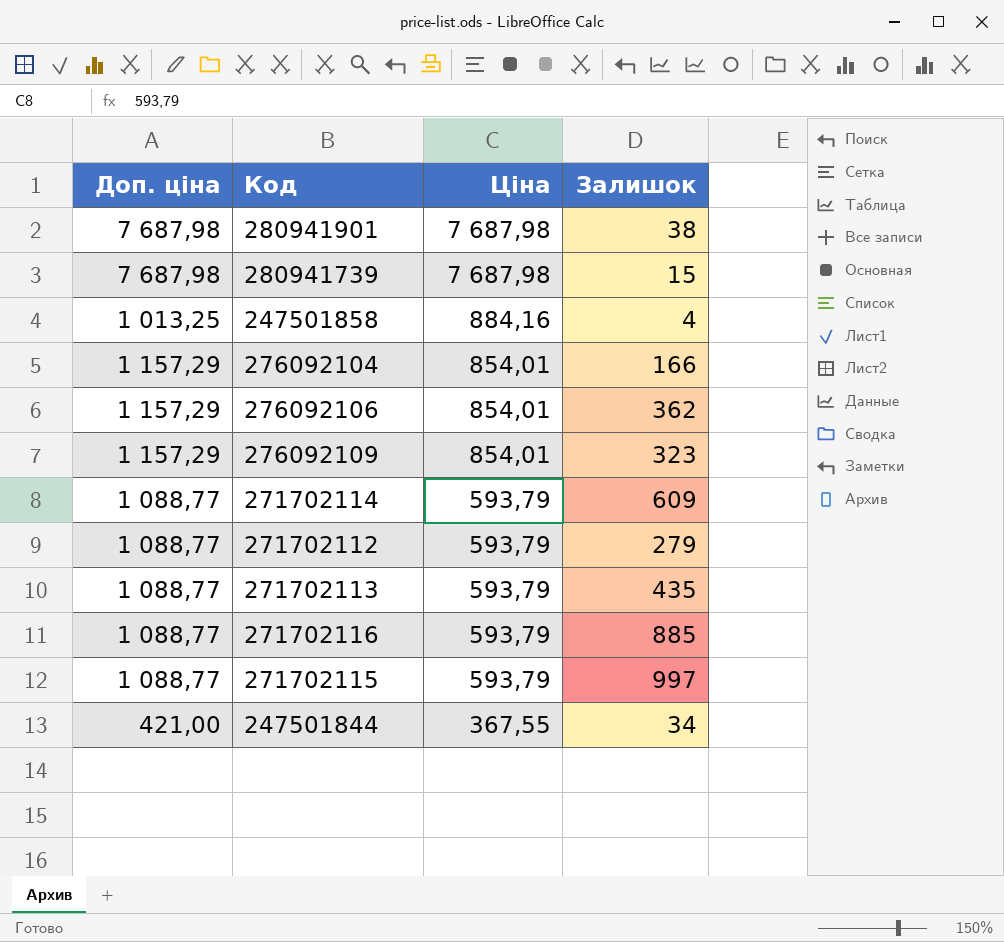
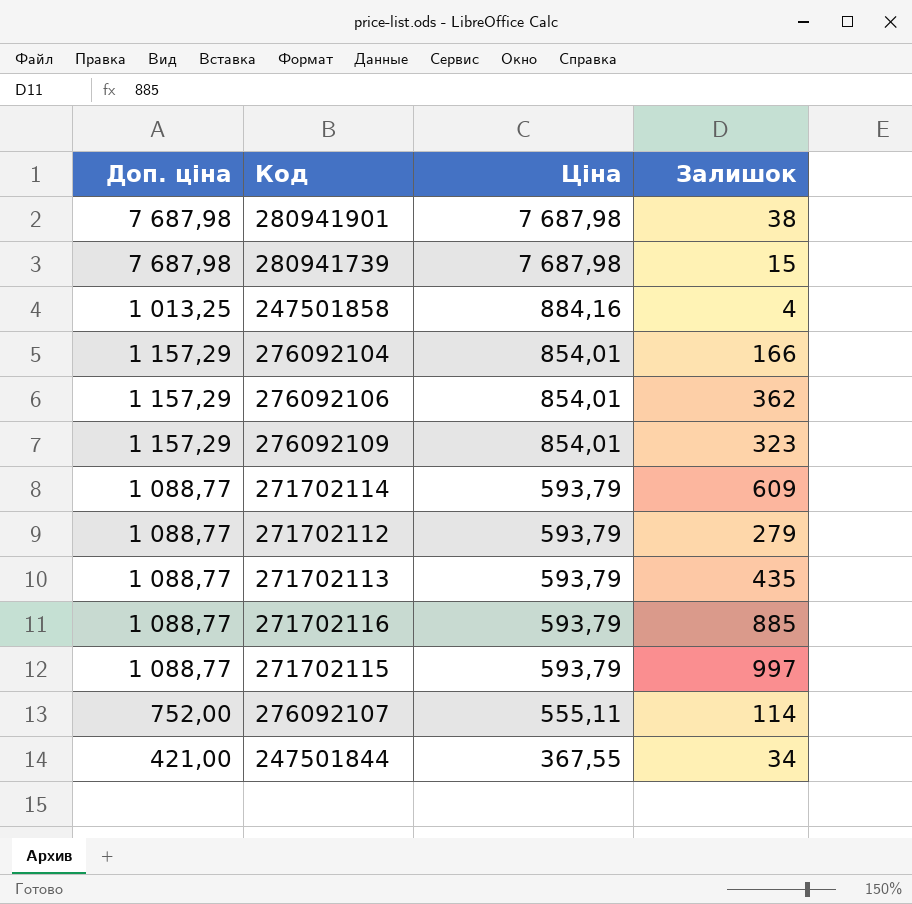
row 276092107: none -> 752,00 | 555,11 | 114

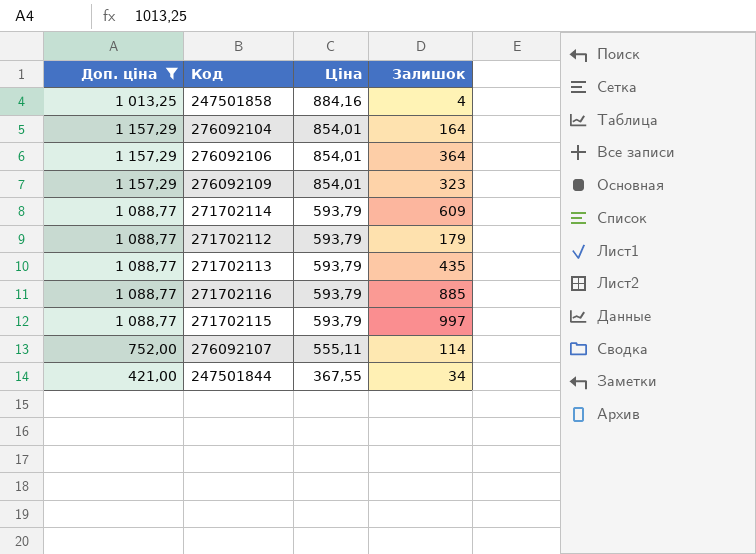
filter: none -> Доп. ціна != 7 687,98
276092104 | Залишок: 166 -> 164
276092106 | Залишок: 362 -> 364
271702112 | Залишок: 279 -> 179

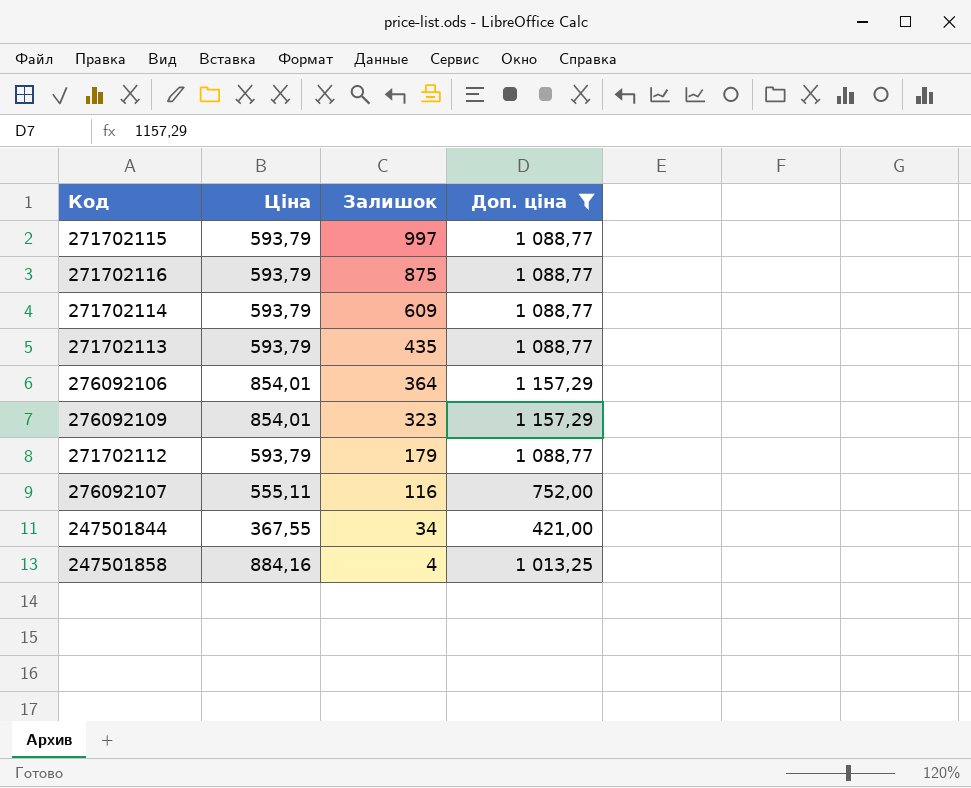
row order: Ціна descending -> Залишок descending
column Доп. ціна | position: 1 -> 4
row 276092104: 1 157,29 | 854,01 | 164 -> none
271702116 | Залишок: 885 -> 875
276092107 | Залишок: 114 -> 116

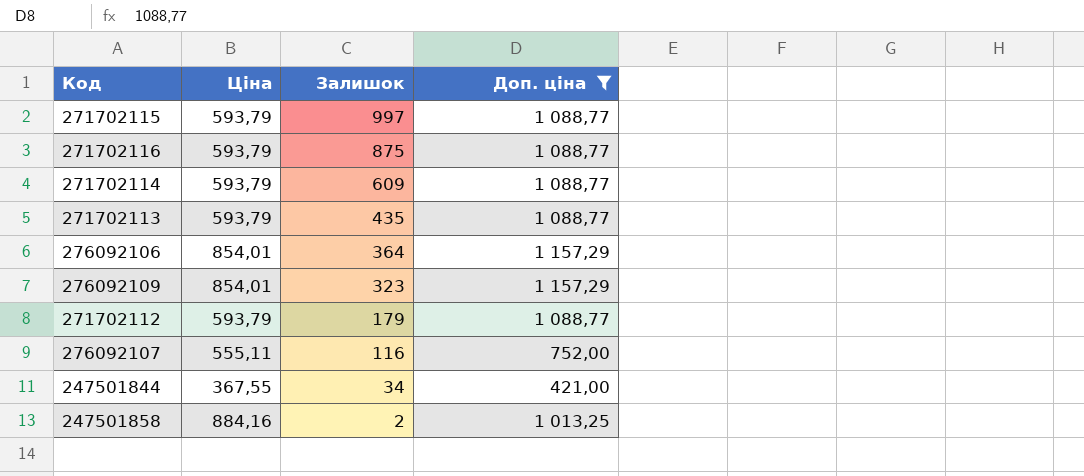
247501858 | Залишок: 4 -> 2

